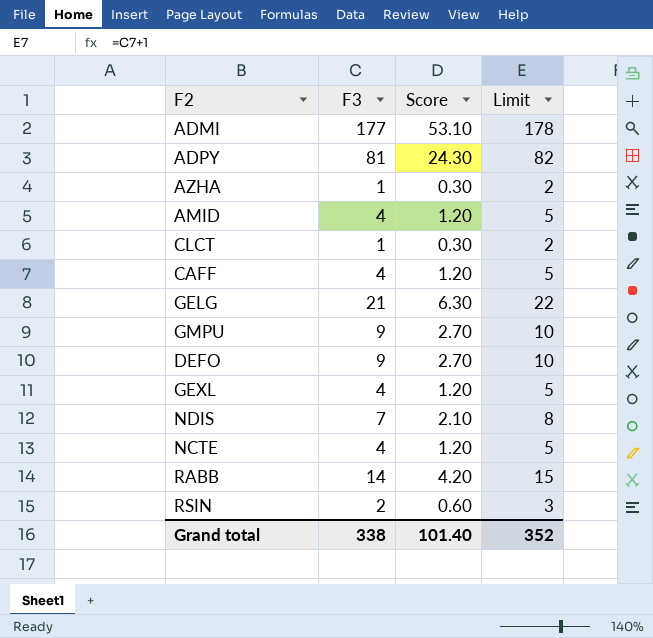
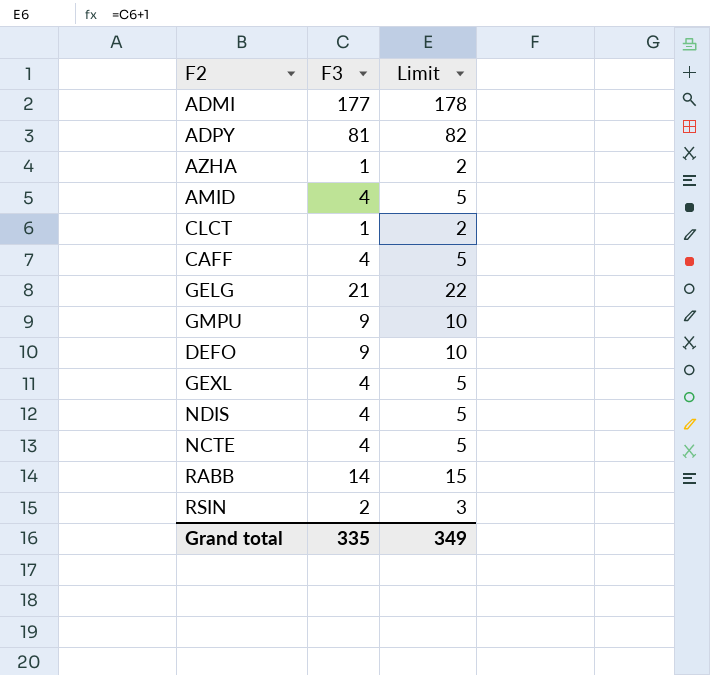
column Score | formula: [F3] * 0.3 -> none
NDIS | F3: 7 -> 4
NDIS | Limit: 8 -> 5
Grand total | F3: 338 -> 335
Grand total | Limit: 352 -> 349

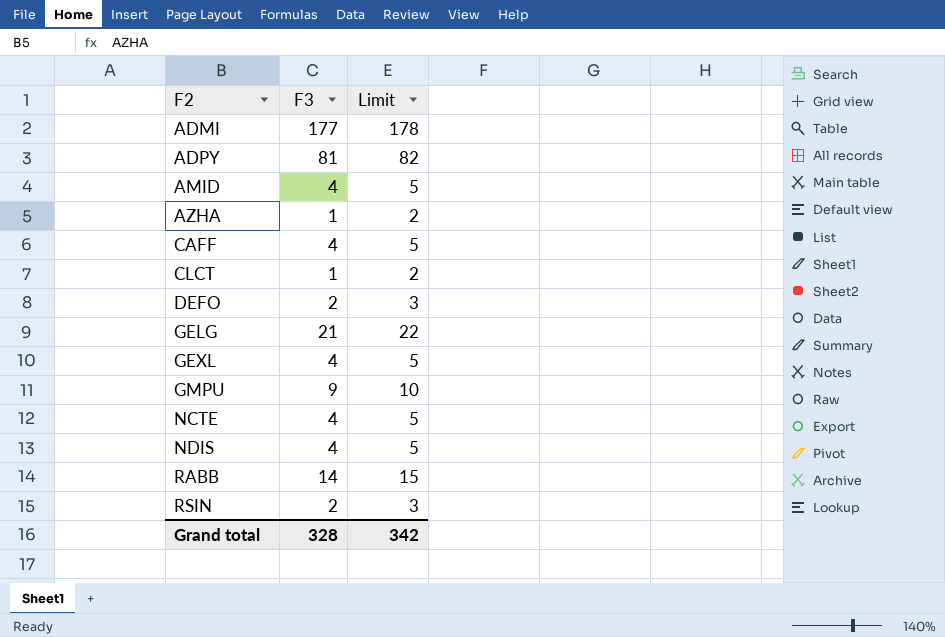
row order: none -> F2 ascending
DEFO | F3: 9 -> 2
DEFO | Limit: 10 -> 3
Grand total | F3: 335 -> 328
Grand total | Limit: 349 -> 342

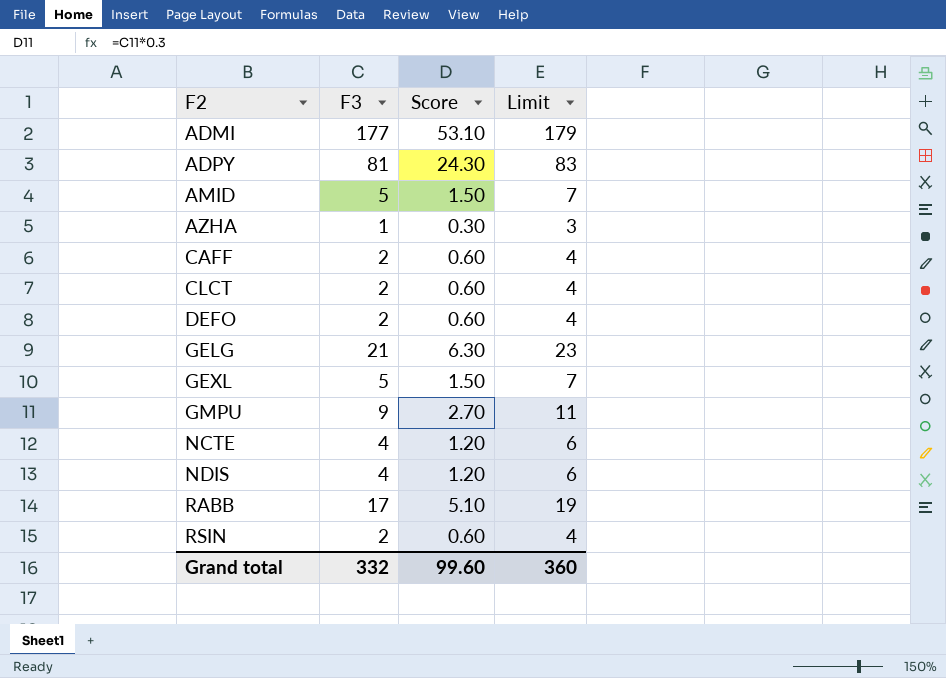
column Score | formula: none -> [F3] * 0.3
column Limit | formula: [F3] + 1 -> [F3] + 2
AMID | F3: 4 -> 5
CAFF | F3: 4 -> 2
CLCT | F3: 1 -> 2
GEXL | F3: 4 -> 5
RABB | F3: 14 -> 17
Grand total | F3: 328 -> 332
Grand total | Limit: 342 -> 360

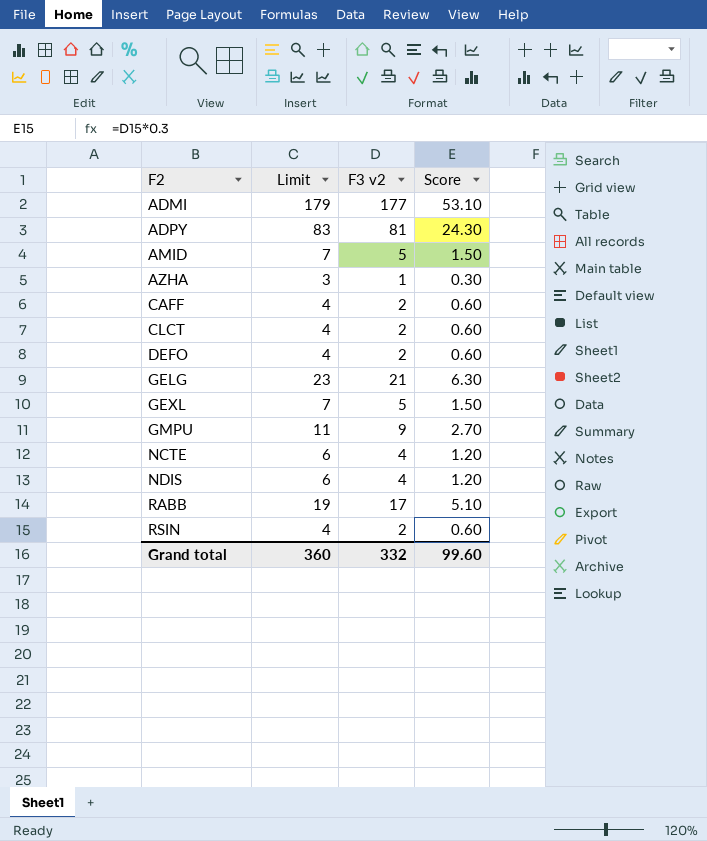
column Limit | position: 4 -> 2
column name: F3 -> F3 v2

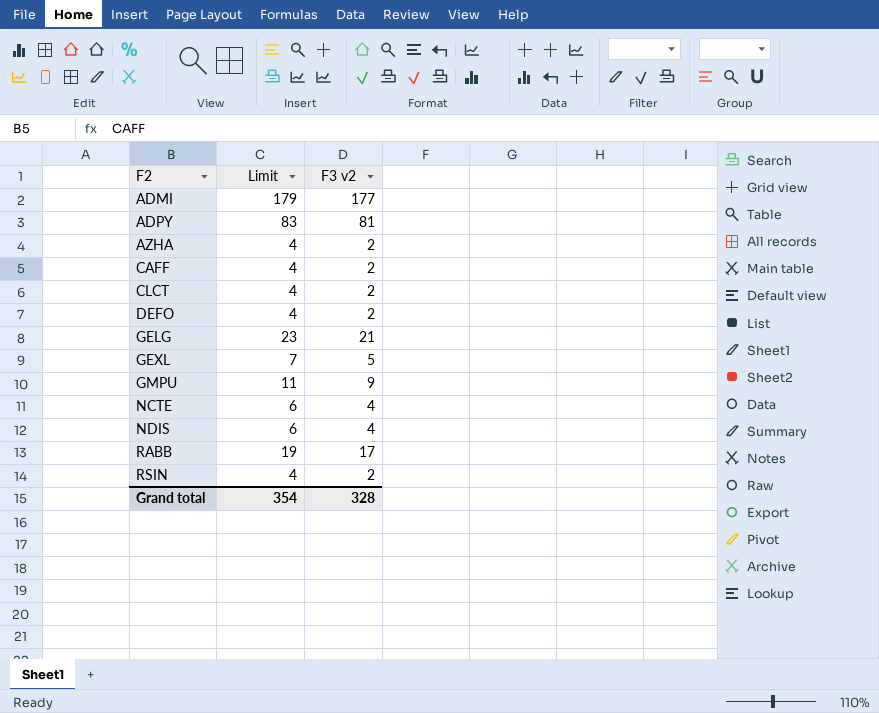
column Score | formula: [F3 v2] * 0.3 -> none
row AMID: 7 | 5 | 1.50 -> none
AZHA | Limit: 3 -> 4
AZHA | F3 v2: 1 -> 2
Grand total | Limit: 360 -> 354
Grand total | F3 v2: 332 -> 328

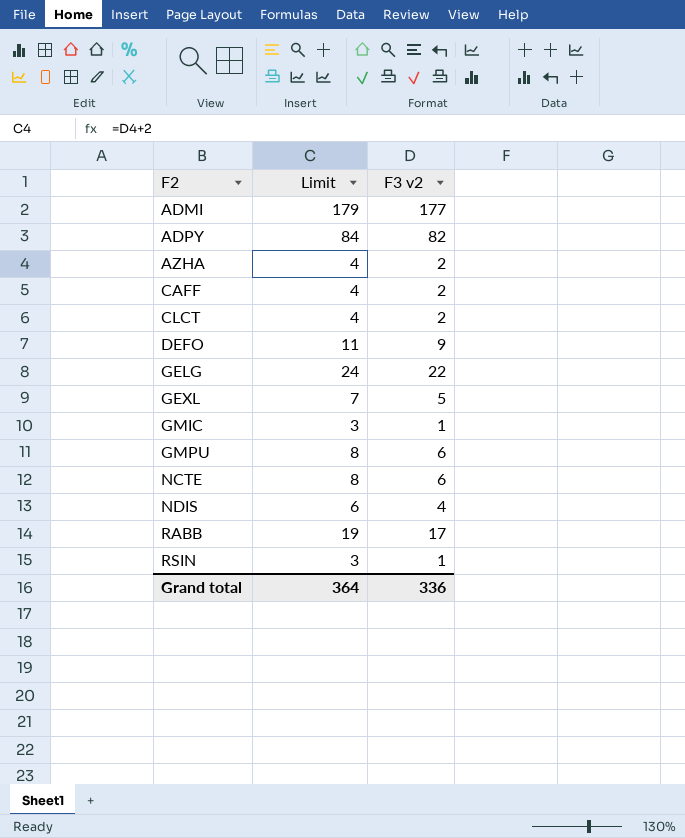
ADPY | Limit: 83 -> 84
ADPY | F3 v2: 81 -> 82
DEFO | Limit: 4 -> 11
DEFO | F3 v2: 2 -> 9
GELG | Limit: 23 -> 24
GELG | F3 v2: 21 -> 22
row GMIC: none -> 3 | 1
GMPU | Limit: 11 -> 8
GMPU | F3 v2: 9 -> 6
NCTE | Limit: 6 -> 8
NCTE | F3 v2: 4 -> 6
RSIN | Limit: 4 -> 3
RSIN | F3 v2: 2 -> 1
Grand total | Limit: 354 -> 364
Grand total | F3 v2: 328 -> 336

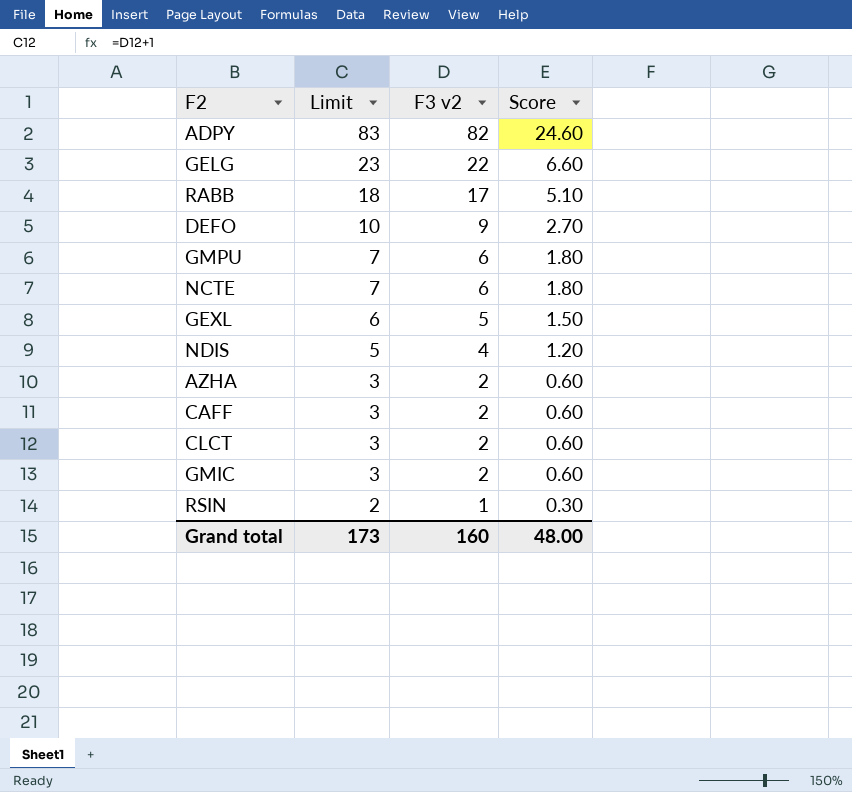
row order: F2 ascending -> Limit descending
column Limit | formula: [F3 v2] + 2 -> [F3 v2] + 1
column Score | formula: none -> [F3 v2] * 0.3
row ADMI: 179 | 177 -> none
GMIC | F3 v2: 1 -> 2
Grand total | Limit: 364 -> 173
Grand total | F3 v2: 336 -> 160

